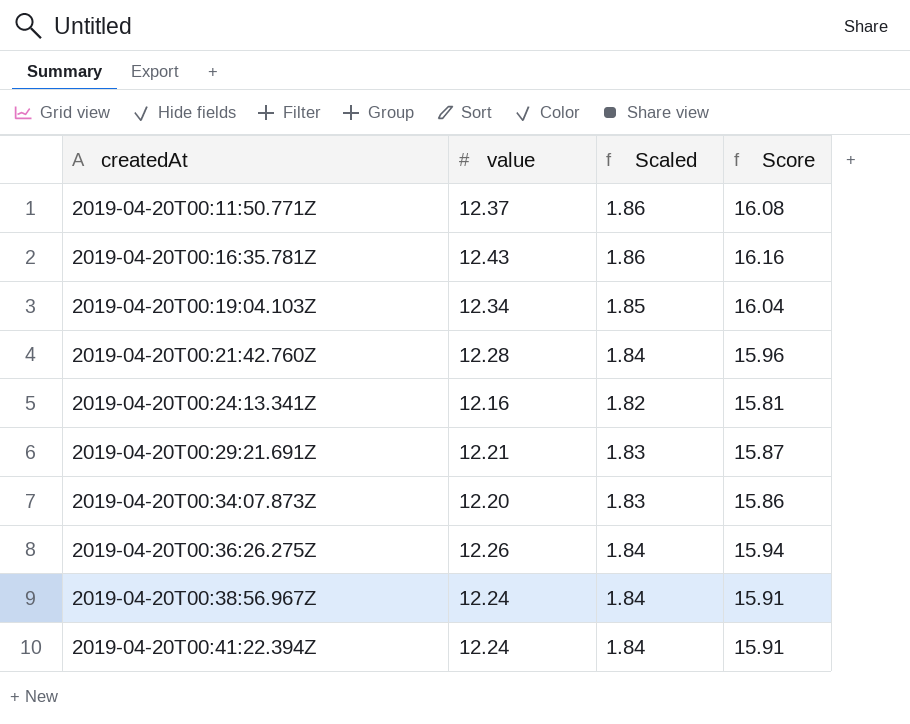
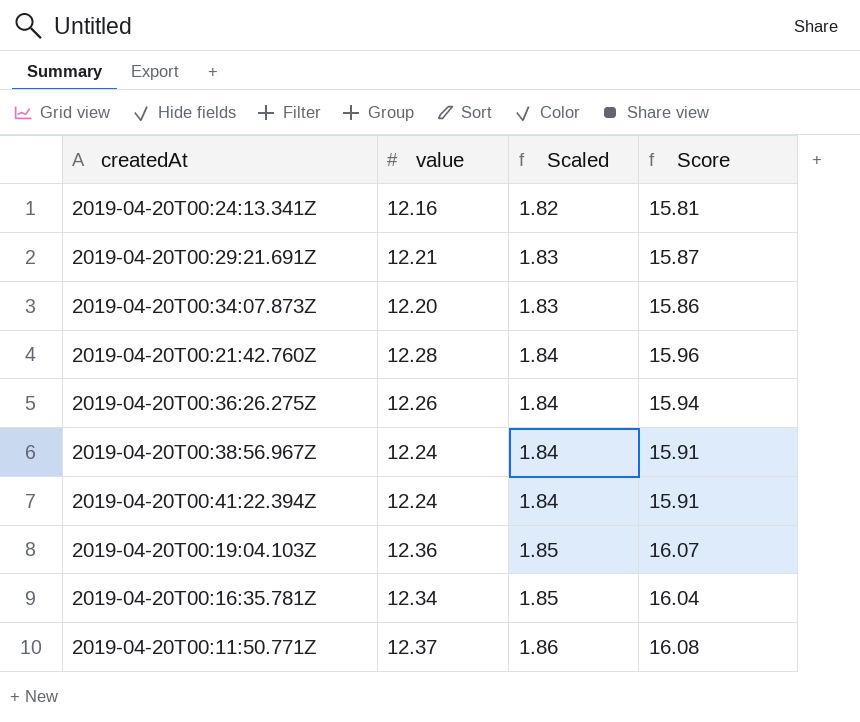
row order: createdAt ascending -> Scaled ascending
2019-04-20T00:19:04.103Z | value: 12.34 -> 12.36
2019-04-20T00:19:04.103Z | Score: 16.04 -> 16.07
2019-04-20T00:16:35.781Z | value: 12.43 -> 12.34
2019-04-20T00:16:35.781Z | Scaled: 1.86 -> 1.85
2019-04-20T00:16:35.781Z | Score: 16.16 -> 16.04

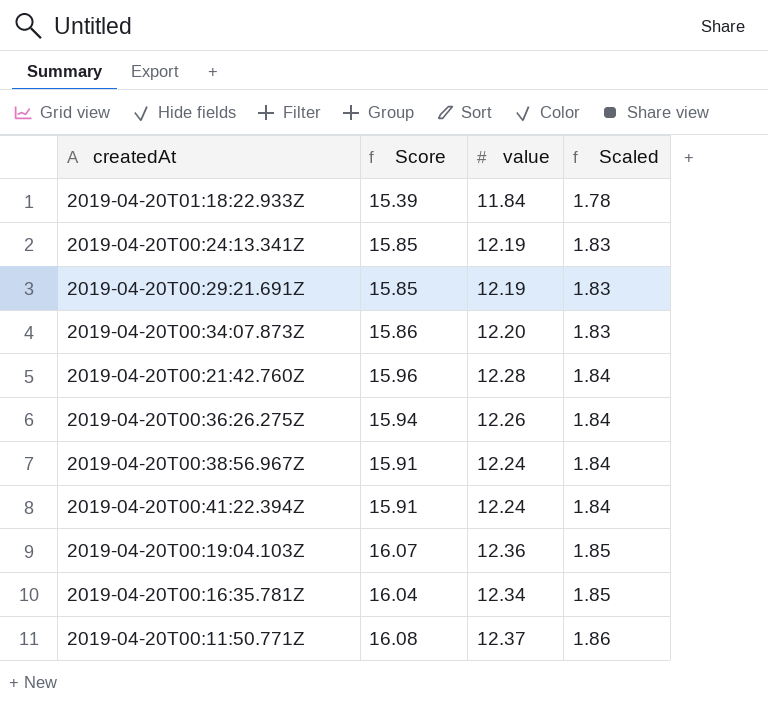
column Score | position: 4 -> 2
row 2019-04-20T01:18:22.933Z: none -> 15.39 | 11.84 | 1.78
2019-04-20T00:24:13.341Z | Score: 15.81 -> 15.85
2019-04-20T00:24:13.341Z | value: 12.16 -> 12.19
2019-04-20T00:24:13.341Z | Scaled: 1.82 -> 1.83
2019-04-20T00:29:21.691Z | Score: 15.87 -> 15.85
2019-04-20T00:29:21.691Z | value: 12.21 -> 12.19

